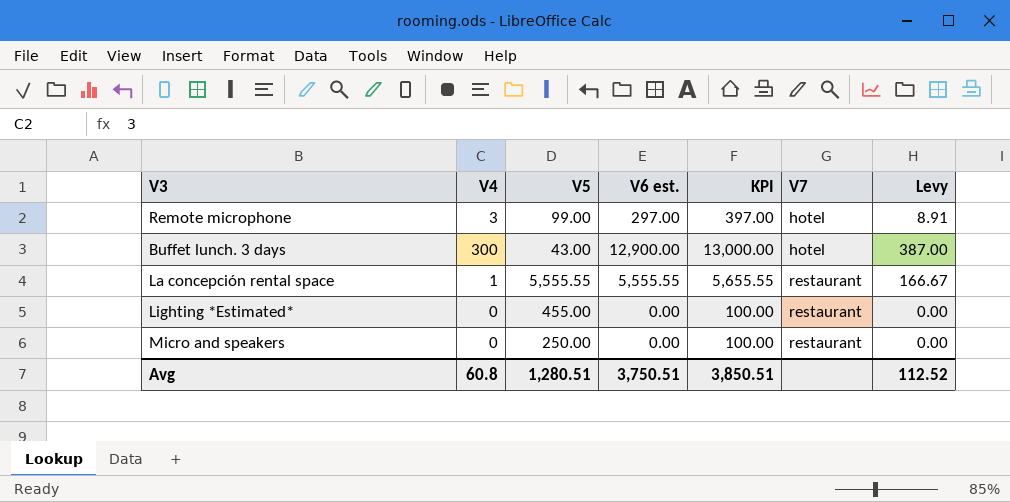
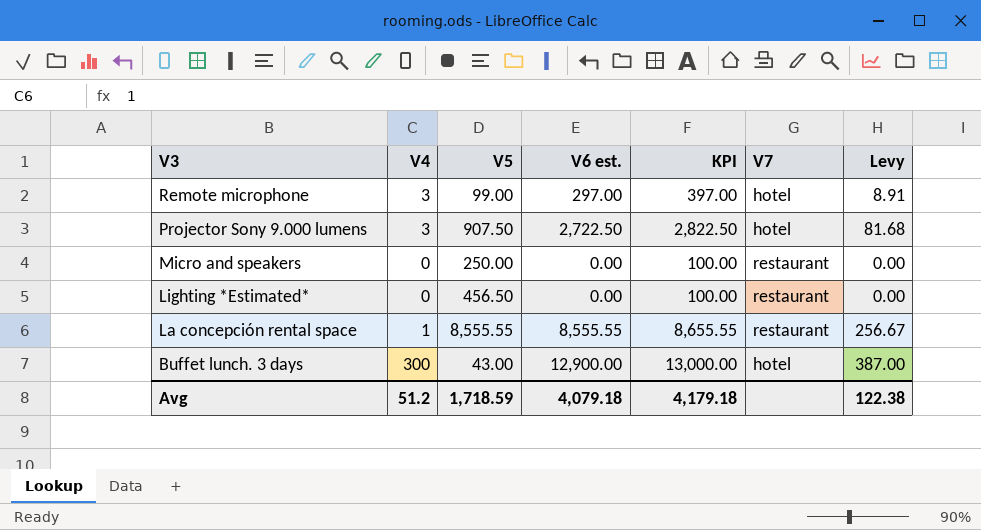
row order: V7 ascending -> V3 descending
row Projector Sony 9.000 lumens: none -> 3 | 907.50 | 2,722.50 | 2,822.50 | hotel | 81.68
Lighting *Estimated* | V5: 455.00 -> 456.50
La concepción rental space | V5: 5,555.55 -> 8,555.55
La concepción rental space | V6 est.: 5,555.55 -> 8,555.55
La concepción rental space | KPI: 5,655.55 -> 8,655.55
La concepción rental space | Levy: 166.67 -> 256.67
Avg | V4: 60.8 -> 51.2
Avg | V5: 1,280.51 -> 1,718.59
Avg | V6 est.: 3,750.51 -> 4,079.18
Avg | KPI: 3,850.51 -> 4,179.18
Avg | Levy: 112.52 -> 122.38

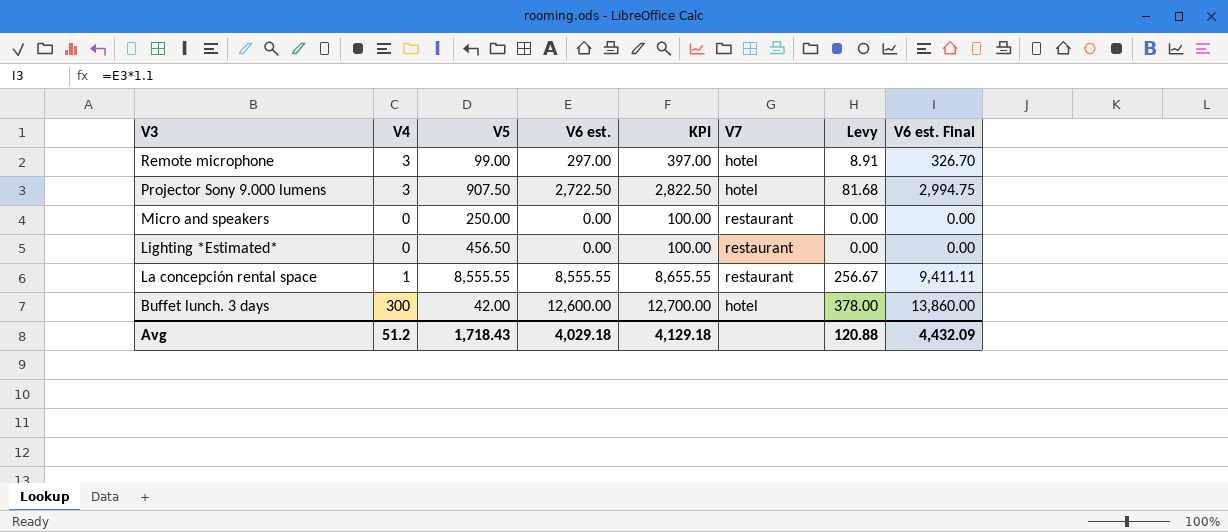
column V6 est. Final | formula: none -> [V6 est.] * 1.1
Buffet lunch. 3 days | V5: 43.00 -> 42.00
Buffet lunch. 3 days | V6 est.: 12,900.00 -> 12,600.00
Buffet lunch. 3 days | KPI: 13,000.00 -> 12,700.00
Buffet lunch. 3 days | Levy: 387.00 -> 378.00
Avg | V5: 1,718.59 -> 1,718.43
Avg | V6 est.: 4,079.18 -> 4,029.18
Avg | KPI: 4,179.18 -> 4,129.18
Avg | Levy: 122.38 -> 120.88

